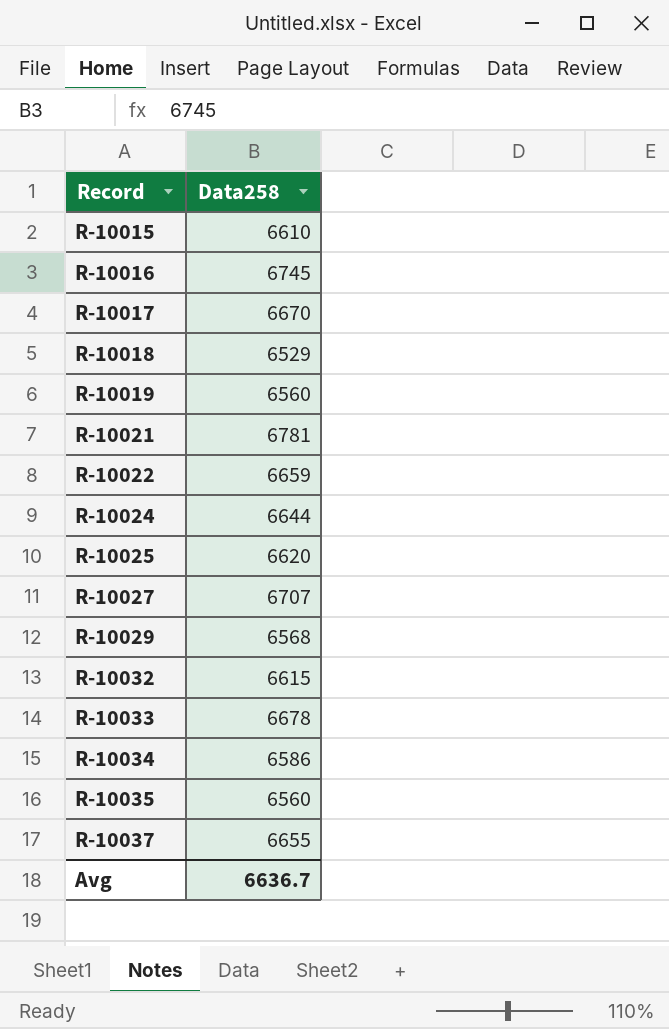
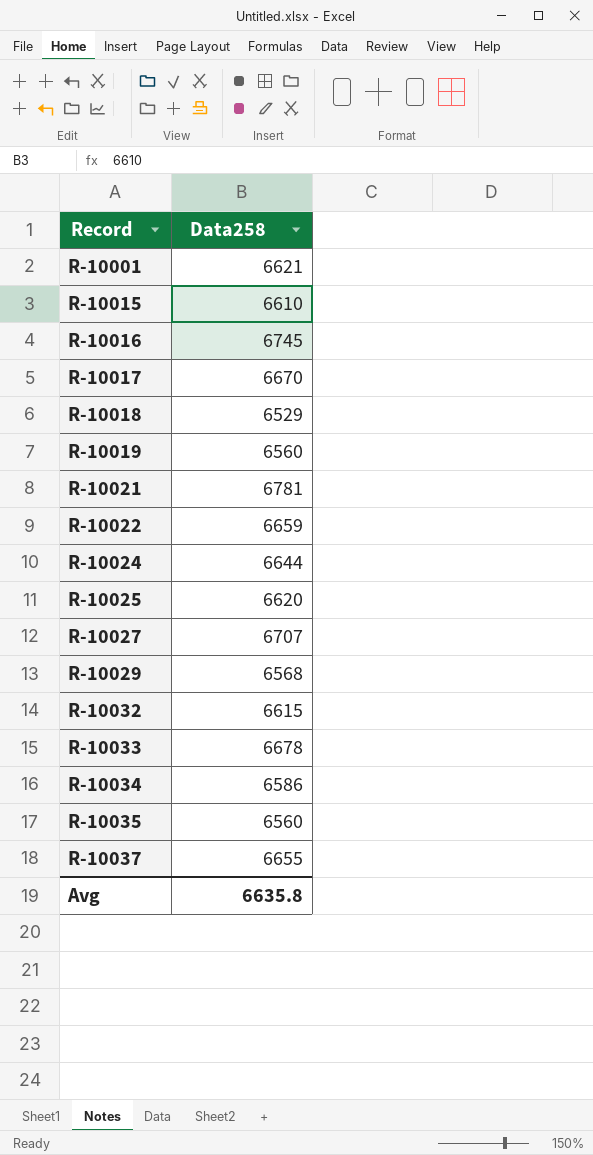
row R-10001: none -> 6621
Avg | Data258: 6636.7 -> 6635.8

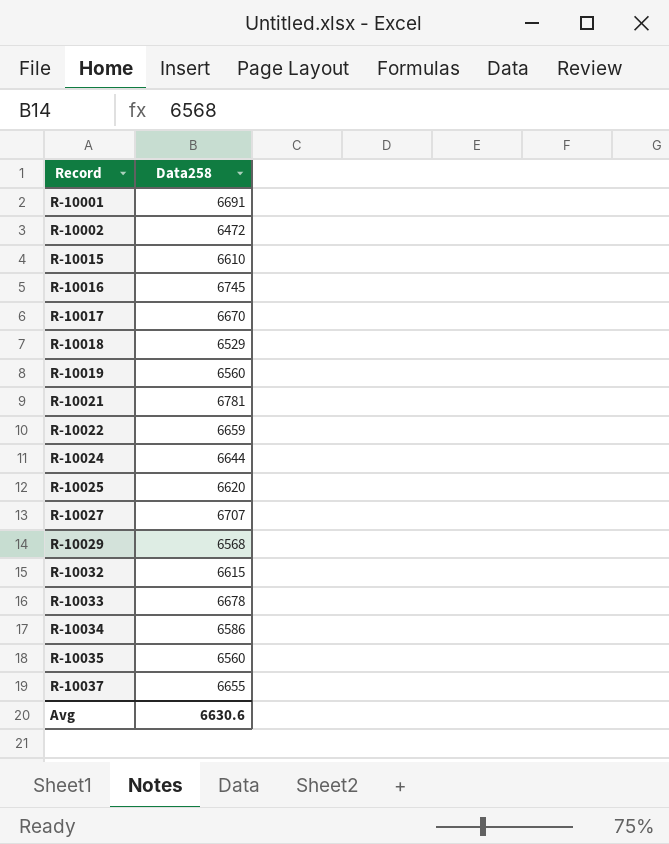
R-10001 | Data258: 6621 -> 6691
row R-10002: none -> 6472
Avg | Data258: 6635.8 -> 6630.6

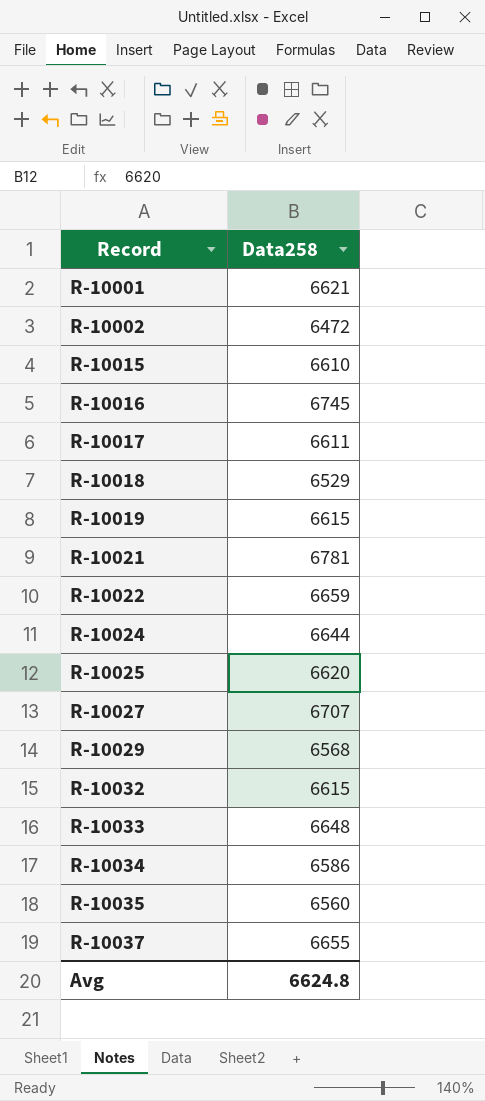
R-10001 | Data258: 6691 -> 6621
R-10017 | Data258: 6670 -> 6611
R-10019 | Data258: 6560 -> 6615
R-10033 | Data258: 6678 -> 6648
Avg | Data258: 6630.6 -> 6624.8

